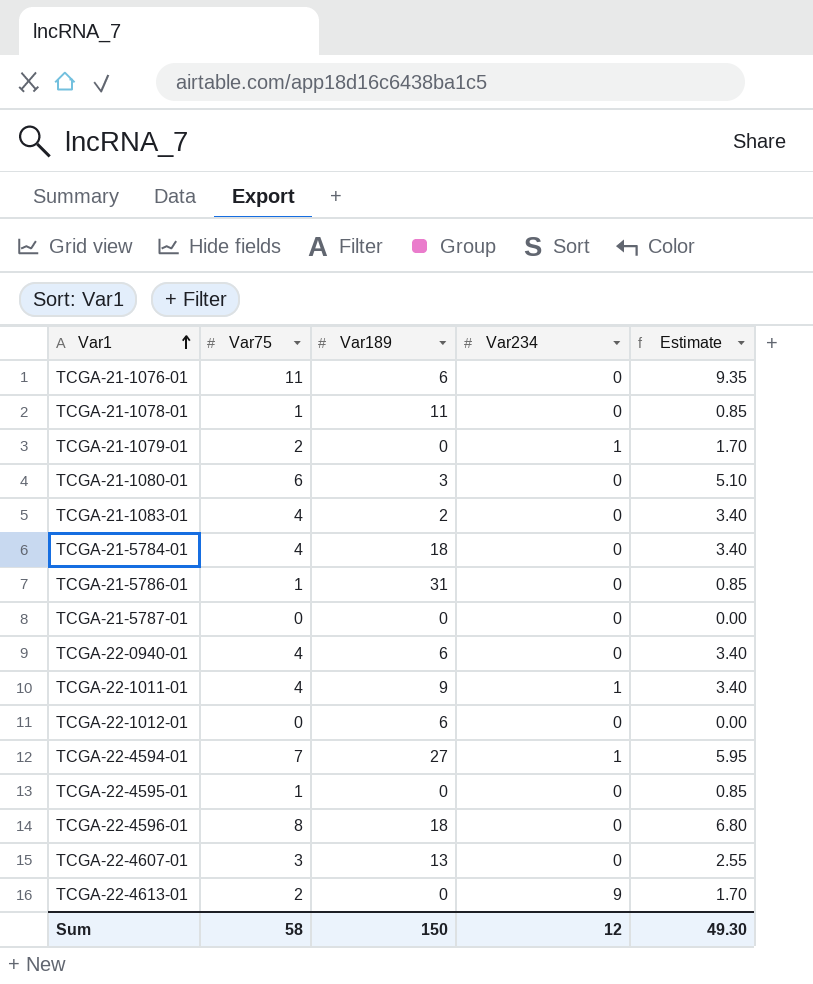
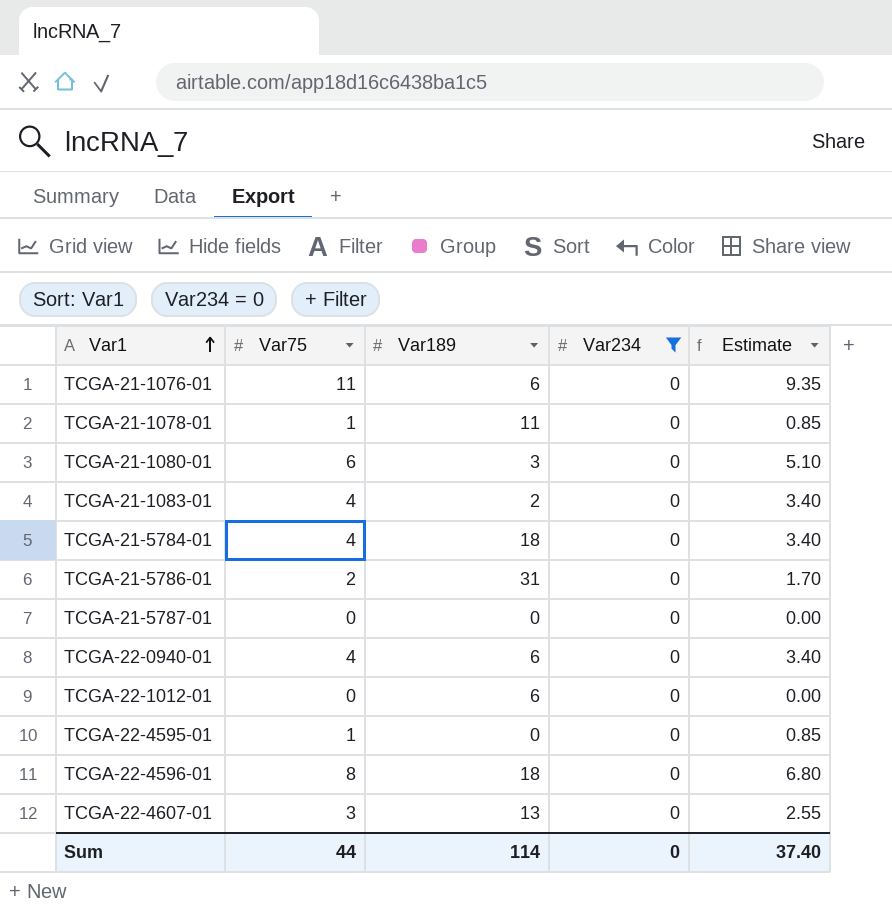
filter: none -> Var234 = 0
TCGA-21-5786-01 | Var75: 1 -> 2
TCGA-21-5786-01 | Estimate: 0.85 -> 1.70
Sum | Var75: 58 -> 44
Sum | Var189: 150 -> 114
Sum | Var234: 12 -> 0
Sum | Estimate: 49.30 -> 37.40

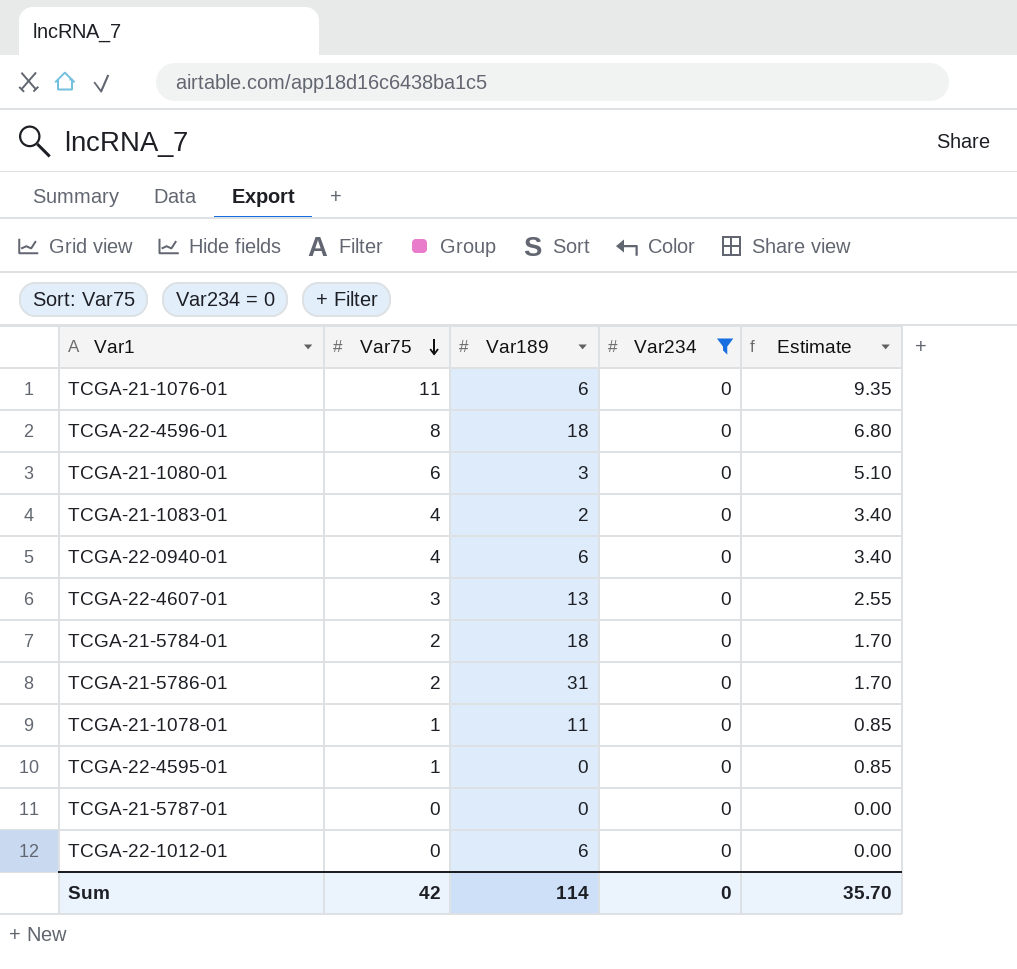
row order: Var1 ascending -> Var75 descending
TCGA-21-5784-01 | Var75: 4 -> 2
TCGA-21-5784-01 | Estimate: 3.40 -> 1.70
Sum | Var75: 44 -> 42
Sum | Estimate: 37.40 -> 35.70

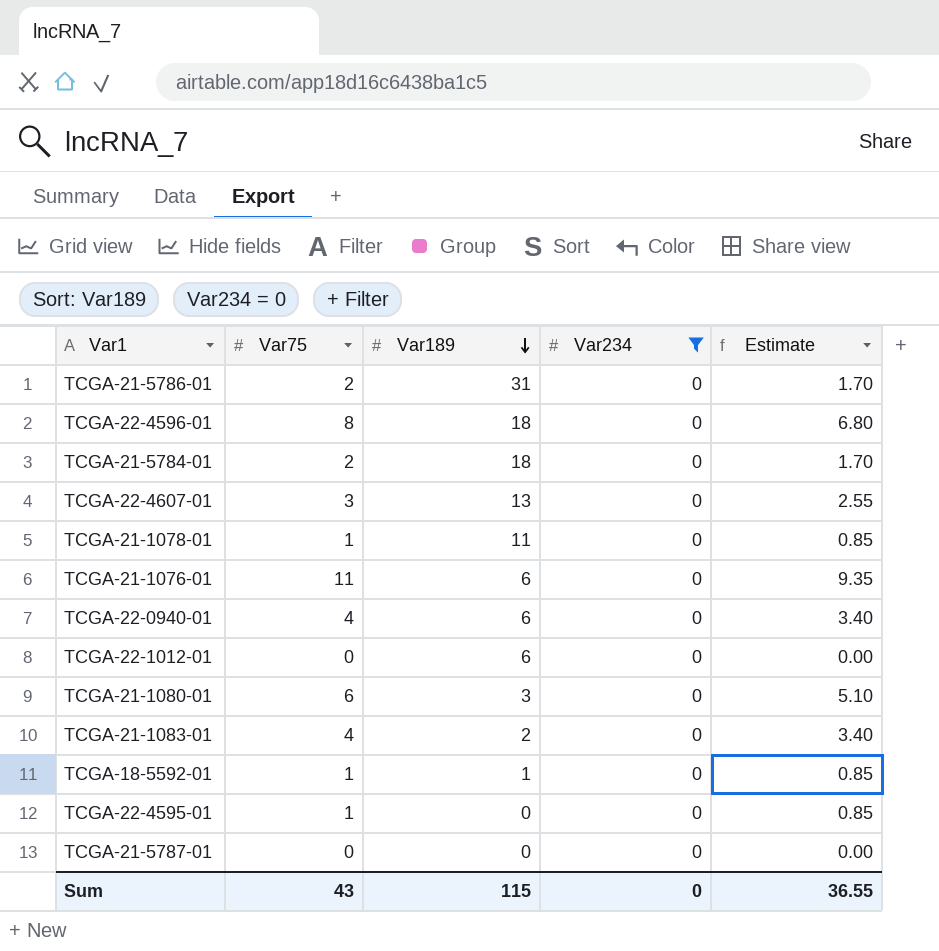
row order: Var75 descending -> Var189 descending
row TCGA-18-5592-01: none -> 1 | 1 | 0 | 0.85
Sum | Var75: 42 -> 43
Sum | Var189: 114 -> 115
Sum | Estimate: 35.70 -> 36.55

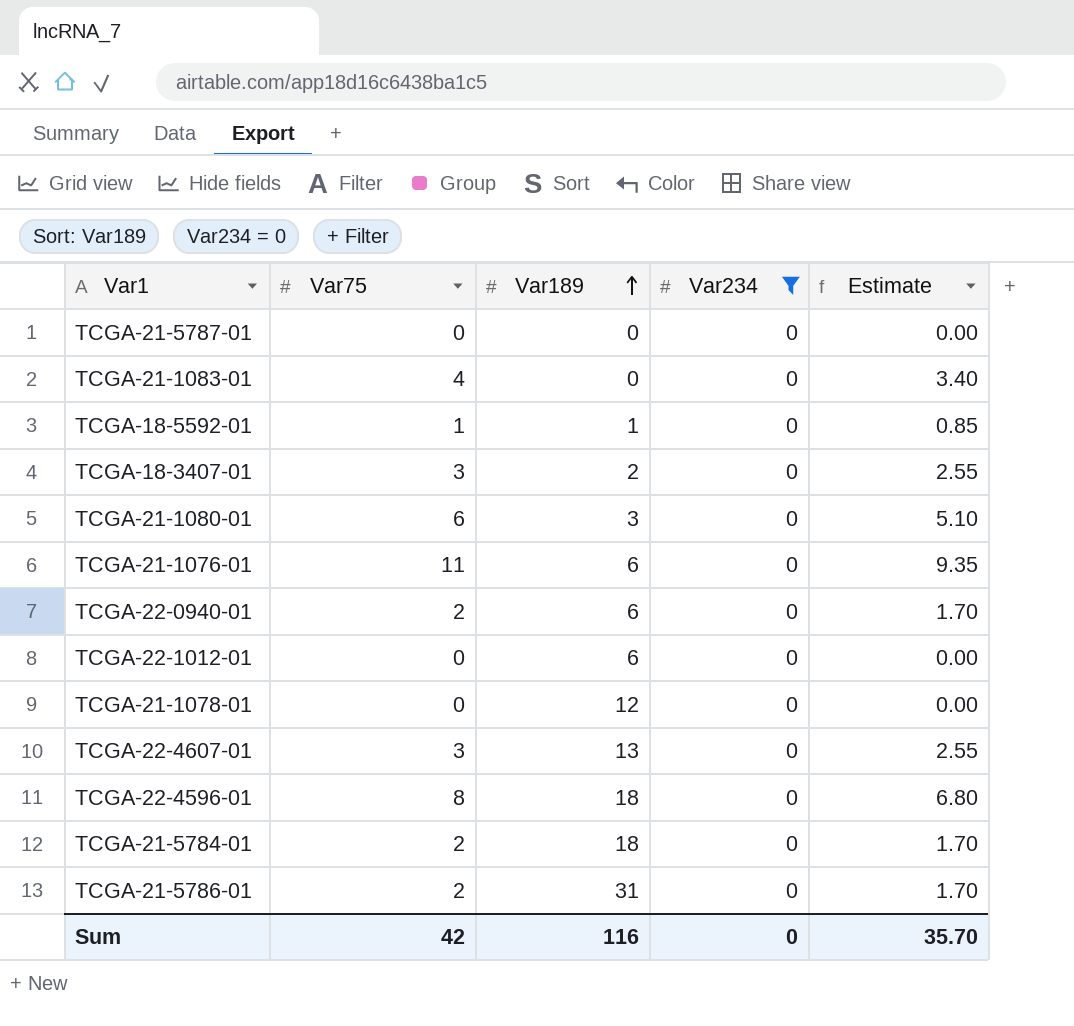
row order: Var189 descending -> Var189 ascending
row TCGA-22-4595-01: 1 | 0 | 0 | 0.85 -> none
TCGA-21-1083-01 | Var189: 2 -> 0
row TCGA-18-3407-01: none -> 3 | 2 | 0 | 2.55
TCGA-22-0940-01 | Var75: 4 -> 2
TCGA-22-0940-01 | Estimate: 3.40 -> 1.70
TCGA-21-1078-01 | Var75: 1 -> 0
TCGA-21-1078-01 | Var189: 11 -> 12
TCGA-21-1078-01 | Estimate: 0.85 -> 0.00
Sum | Var75: 43 -> 42
Sum | Var189: 115 -> 116
Sum | Estimate: 36.55 -> 35.70

